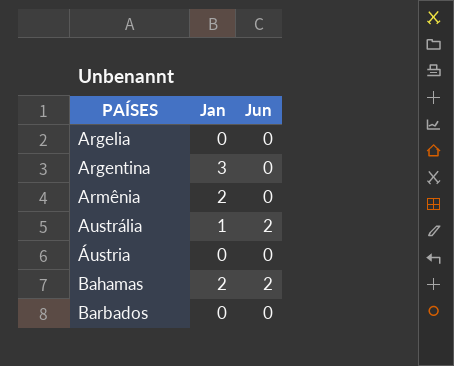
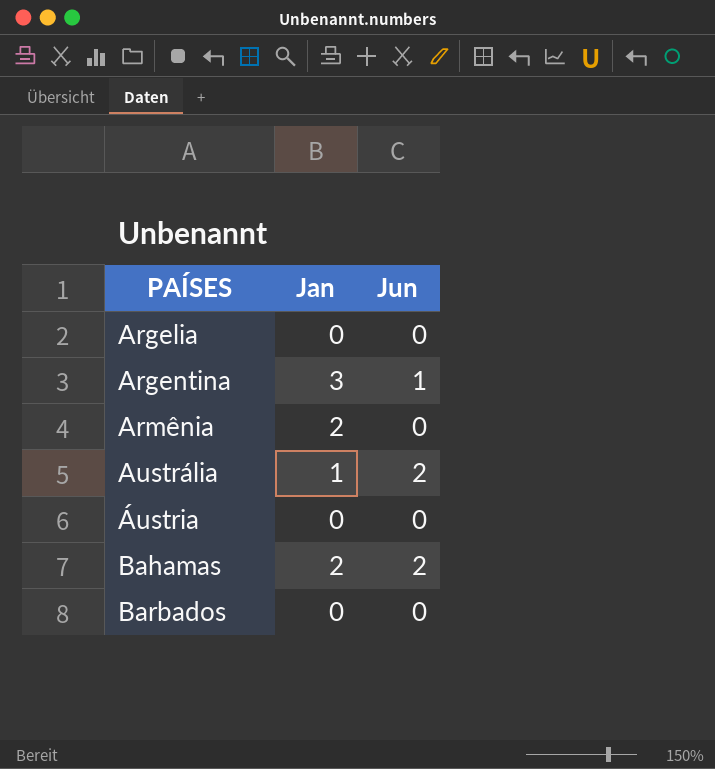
Argentina | Jun: 0 -> 1

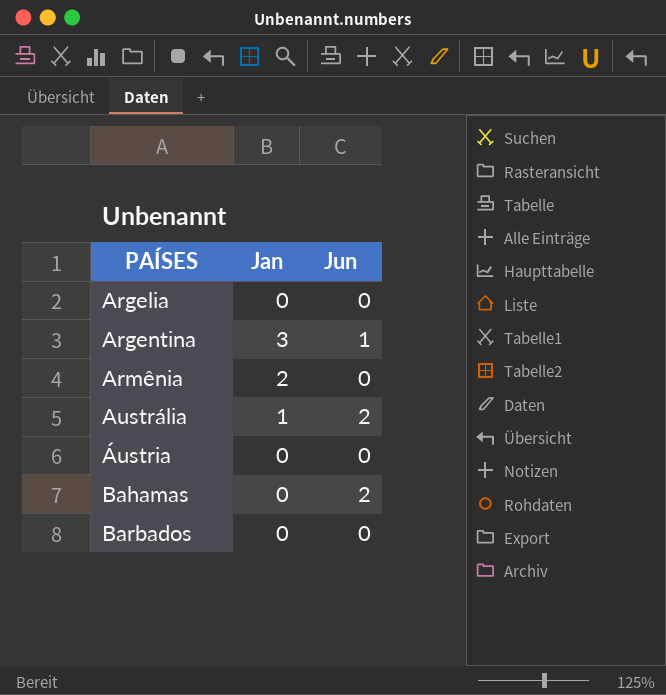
Bahamas | Jan: 2 -> 0

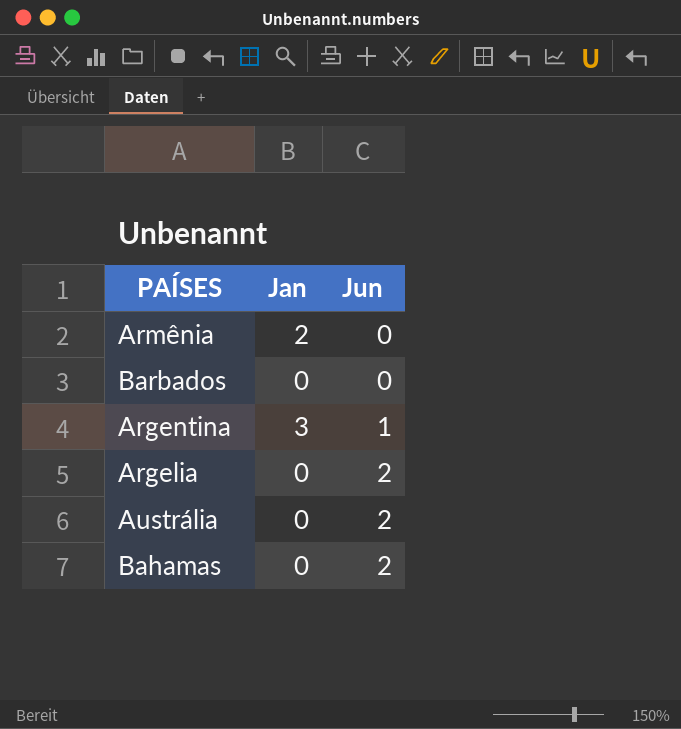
row order: PAÍSES ascending -> Jun ascending
row Áustria: 0 | 0 -> none
Argelia | Jun: 0 -> 2
Austrália | Jan: 1 -> 0

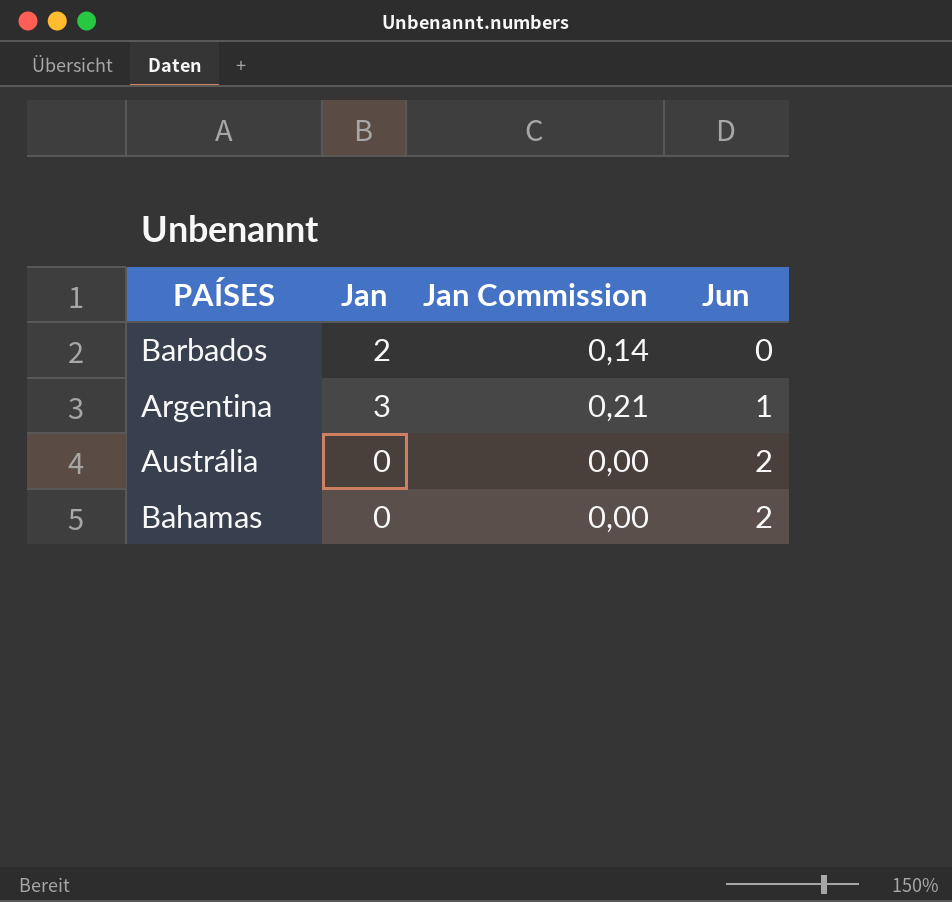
column Jan Commission | formula: none -> [Jan] * 0,07
row Armênia: 2 | 0 -> none
row Argelia: 0 | 2 -> none
Barbados | Jan: 0 -> 2

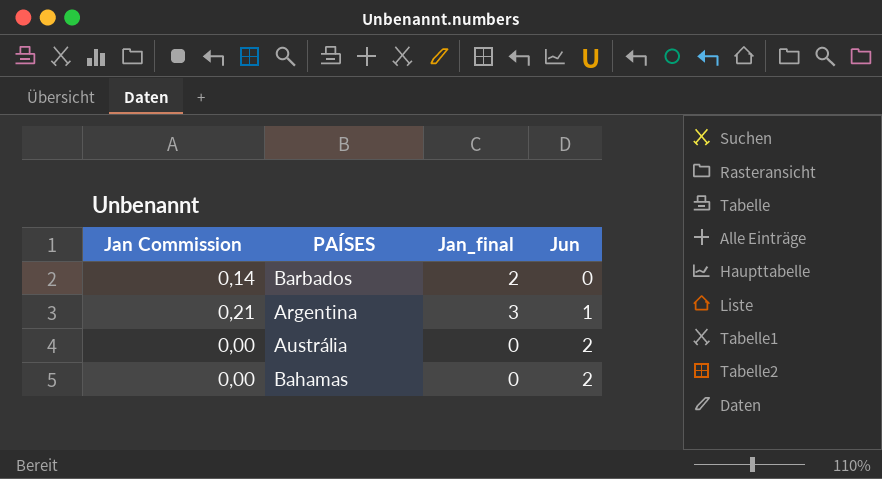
column Jan Commission | position: 3 -> 1
column name: Jan -> Jan_final

